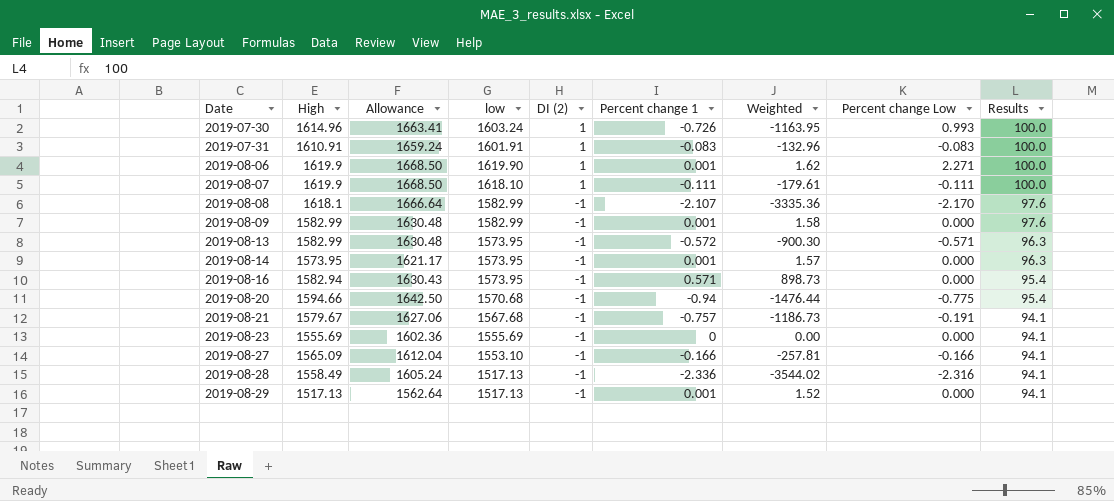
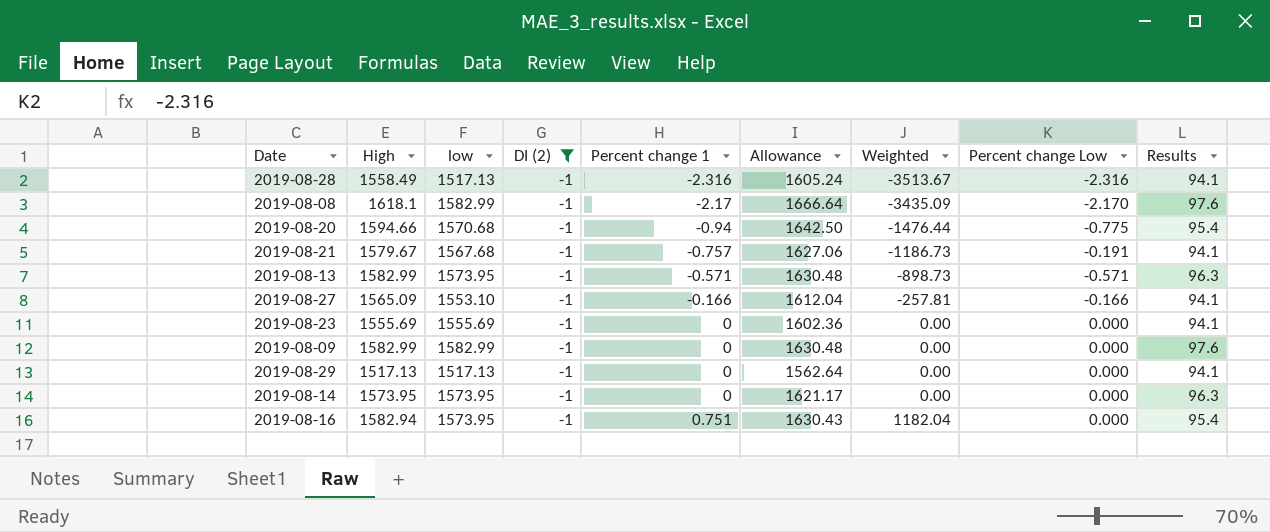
filter: none -> DI (2) = -1
row order: Date ascending -> Percent change 1 ascending
column Allowance | position: 3 -> 6
2019-08-28 | Percent change 1: -2.336 -> -2.316
2019-08-28 | Weighted: -3544.02 -> -3513.67
2019-08-08 | Percent change 1: -2.107 -> -2.17
2019-08-08 | Weighted: -3335.36 -> -3435.09
2019-08-13 | Percent change 1: -0.572 -> -0.571
2019-08-13 | Weighted: -900.30 -> -898.73
2019-08-09 | Percent change 1: 0.001 -> 0
2019-08-09 | Weighted: 1.58 -> 0.00
2019-08-29 | Percent change 1: 0.001 -> 0
2019-08-29 | Weighted: 1.52 -> 0.00
2019-08-14 | Percent change 1: 0.001 -> 0
2019-08-14 | Weighted: 1.57 -> 0.00
2019-08-16 | Percent change 1: 0.571 -> 0.751
2019-08-16 | Weighted: 898.73 -> 1182.04

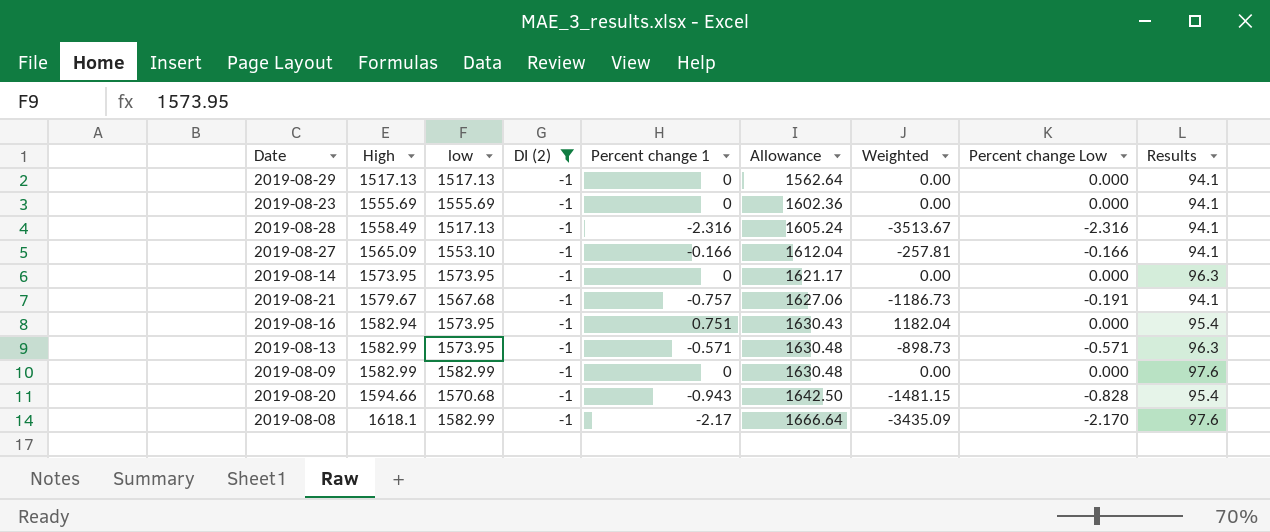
row order: Percent change 1 ascending -> High ascending
2019-08-20 | Percent change 1: -0.94 -> -0.943
2019-08-20 | Weighted: -1476.44 -> -1481.15
2019-08-20 | Percent change Low: -0.775 -> -0.828

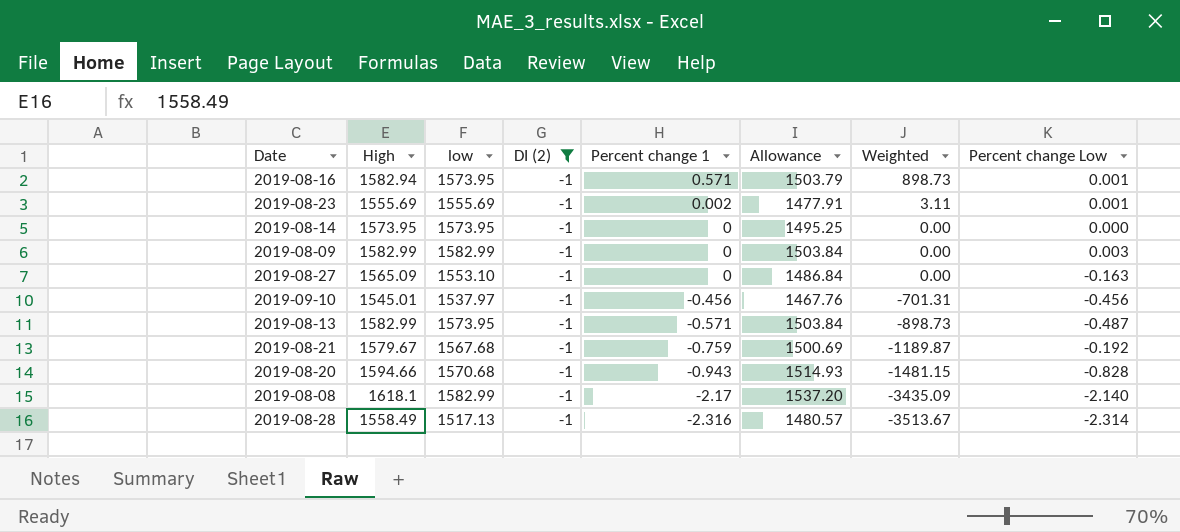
row order: High ascending -> Percent change 1 descending
column Results | position: 9 -> none
column Allowance | formula: [High] * 1.03 -> [High] * 0.95
row 2019-08-29: 1517.13 | 1517.13 | -1 | 0 | 1562.64 | 0.00 | 0.000 | 94.1 -> none
2019-08-16 | Percent change 1: 0.751 -> 0.571
2019-08-16 | Weighted: 1182.04 -> 898.73
2019-08-16 | Percent change Low: 0.000 -> 0.001
2019-08-23 | Percent change 1: 0 -> 0.002
2019-08-23 | Weighted: 0.00 -> 3.11
2019-08-23 | Percent change Low: 0.000 -> 0.001
2019-08-09 | Percent change Low: 0.000 -> 0.003
2019-08-27 | Percent change 1: -0.166 -> 0
2019-08-27 | Weighted: -257.81 -> 0.00
2019-08-27 | Percent change Low: -0.166 -> -0.163
row 2019-09-10: none -> 1545.01 | 1537.97 | -1 | -0.456 | 1467.76 | -701.31 | -0.456
2019-08-13 | Percent change Low: -0.571 -> -0.487
2019-08-21 | Percent change 1: -0.757 -> -0.759
2019-08-21 | Weighted: -1186.73 -> -1189.87
2019-08-21 | Percent change Low: -0.191 -> -0.192
2019-08-08 | Percent change Low: -2.170 -> -2.140
2019-08-28 | Percent change Low: -2.316 -> -2.314

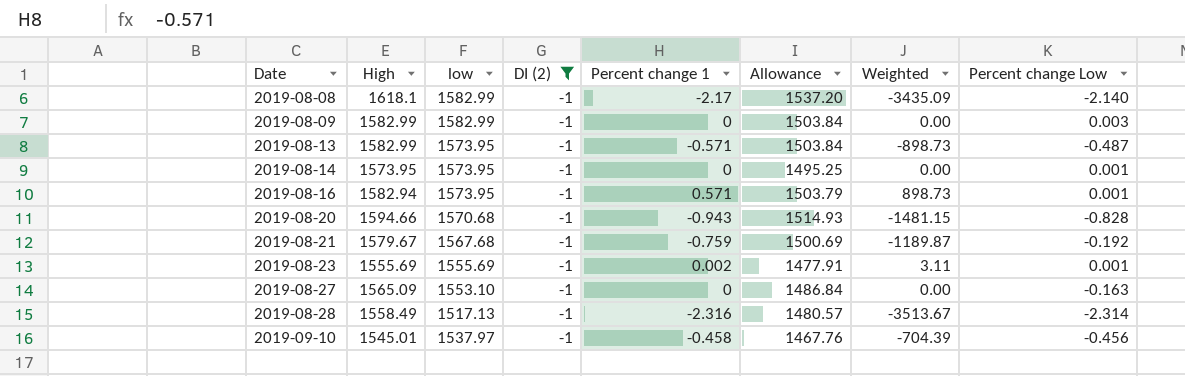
row order: Percent change 1 descending -> Date ascending
2019-08-14 | Percent change Low: 0.000 -> 0.001
2019-09-10 | Percent change 1: -0.456 -> -0.458
2019-09-10 | Weighted: -701.31 -> -704.39

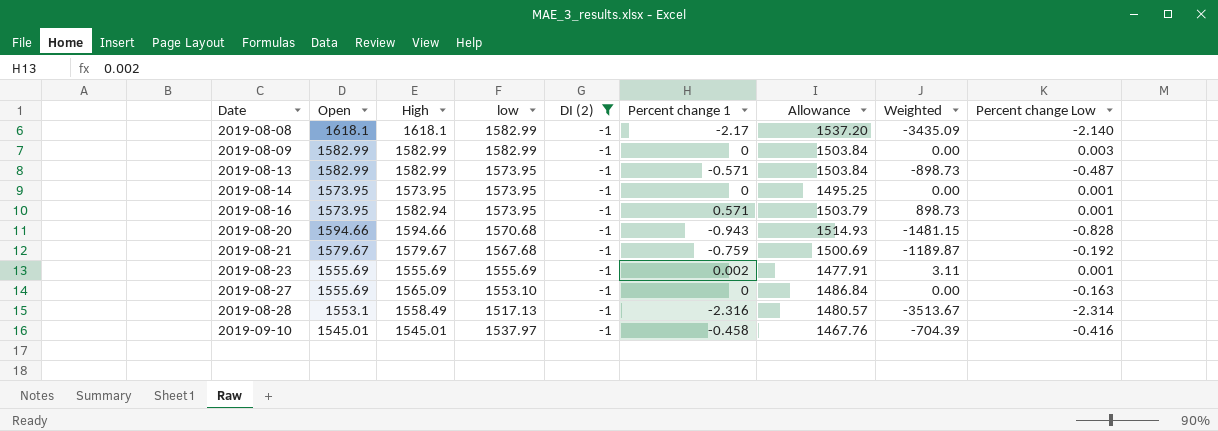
column Open | position: none -> 2
2019-09-10 | Percent change Low: -0.456 -> -0.416

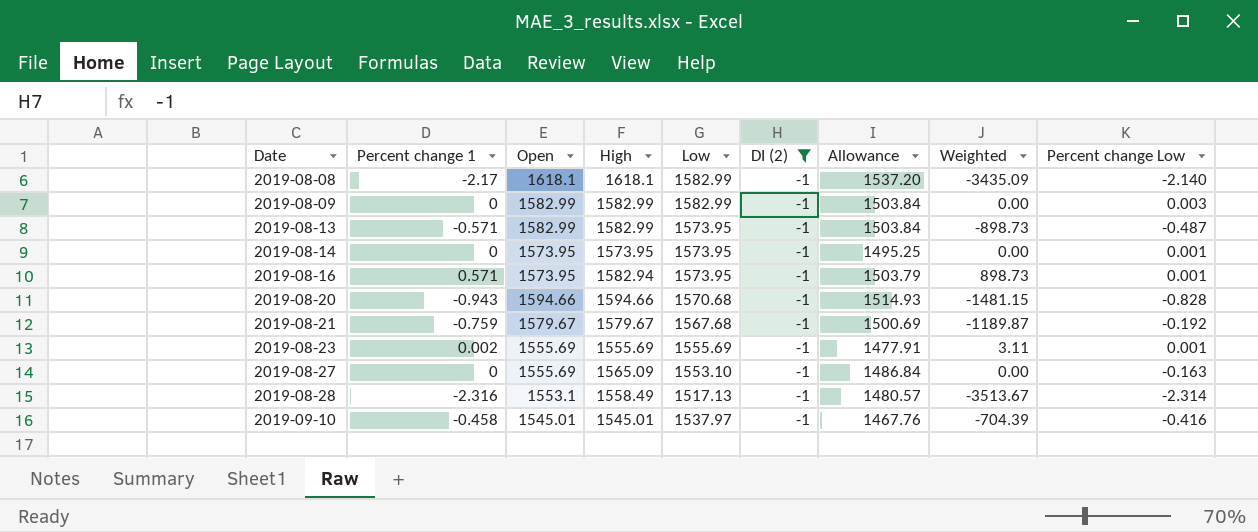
column Percent change 1 | position: 6 -> 2
column name: low -> Low

